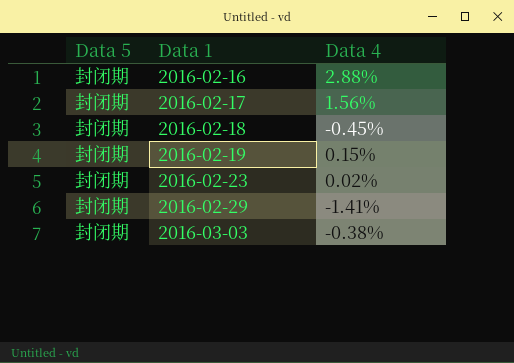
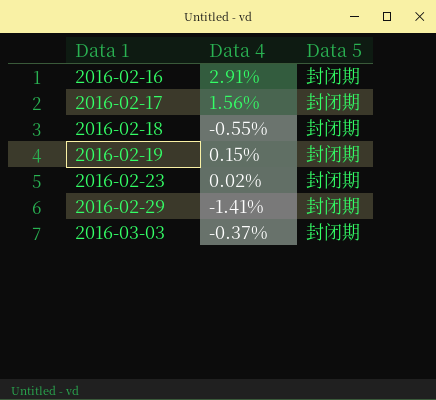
column Data 5 | position: 1 -> 3
2016-02-16 | Data 4: 2.88% -> 2.91%
2016-02-18 | Data 4: -0.45% -> -0.55%
2016-03-03 | Data 4: -0.38% -> -0.37%

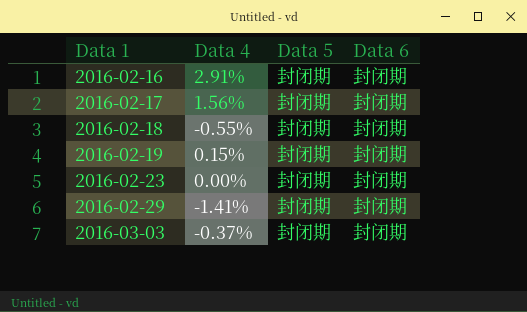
column Data 6 | position: none -> 4
2016-02-23 | Data 4: 0.02% -> 0.00%

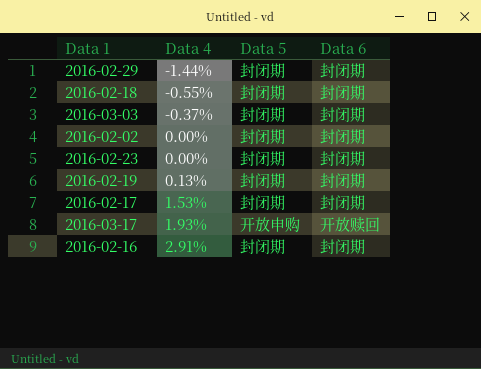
row order: Data 1 ascending -> Data 4 ascending
2016-02-29 | Data 4: -1.41% -> -1.44%
row 2016-02-02: none -> 0.00% | 封闭期 | 封闭期
2016-02-19 | Data 4: 0.15% -> 0.13%
2016-02-17 | Data 4: 1.56% -> 1.53%
row 2016-03-17: none -> 1.93% | 开放申购 | 开放赎回

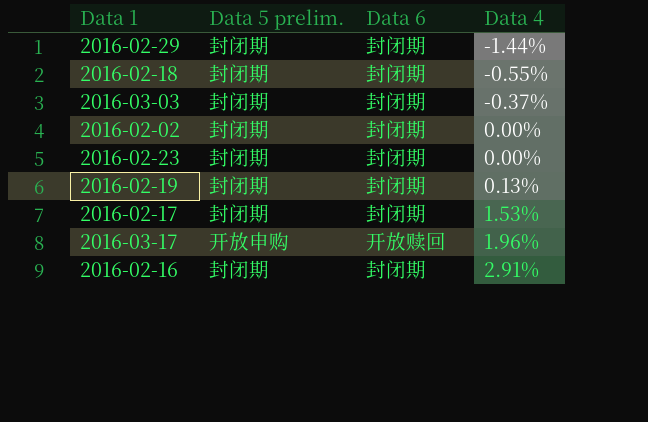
column name: Data 5 -> Data 5 prelim.
column Data 4 | position: 2 -> 4
2016-03-17 | Data 4: 1.93% -> 1.96%

